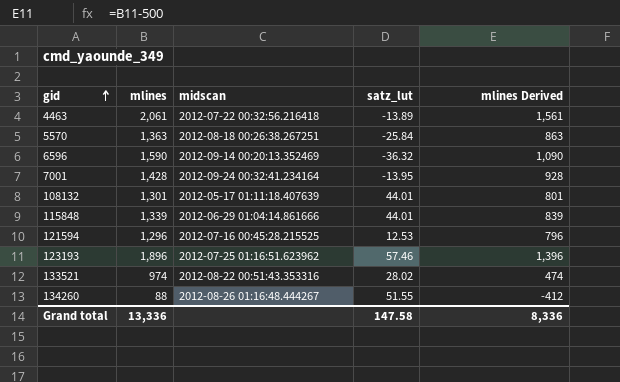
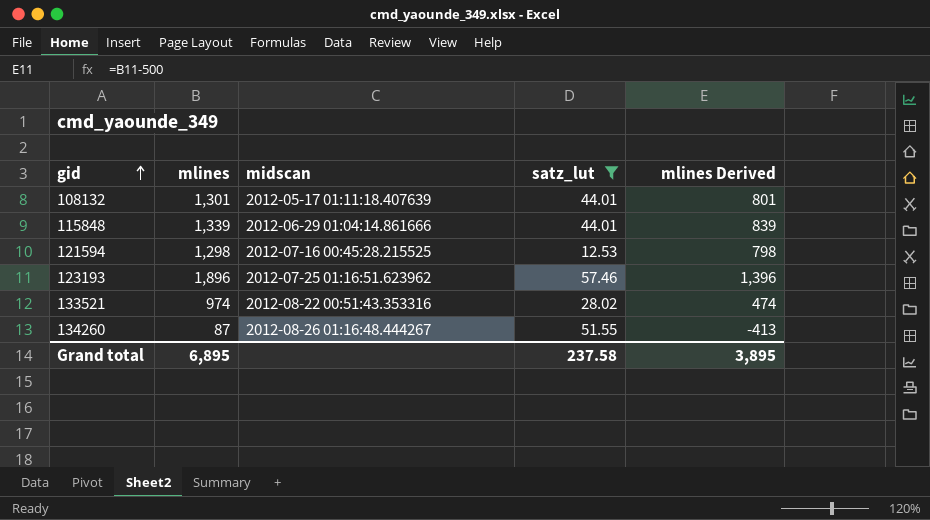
filter: none -> satz_lut >= 12.53
121594 | mlines: 1,296 -> 1,298
121594 | mlines Derived: 796 -> 798
134260 | mlines: 88 -> 87
134260 | mlines Derived: -412 -> -413
Grand total | mlines: 13,336 -> 6,895
Grand total | satz_lut: 147.58 -> 237.58
Grand total | mlines Derived: 8,336 -> 3,895

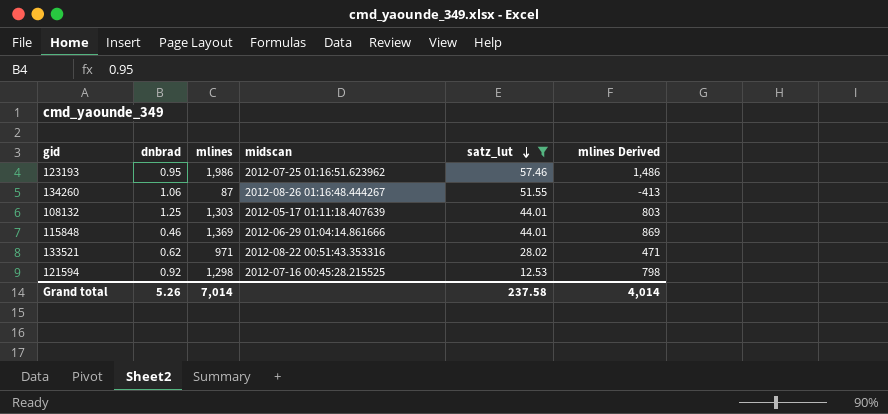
row order: gid ascending -> satz_lut descending
column dnbrad | position: none -> 2
123193 | mlines: 1,896 -> 1,986
123193 | mlines Derived: 1,396 -> 1,486
108132 | mlines: 1,301 -> 1,303
108132 | mlines Derived: 801 -> 803
115848 | mlines: 1,339 -> 1,369
115848 | mlines Derived: 839 -> 869
133521 | mlines: 974 -> 971
133521 | mlines Derived: 474 -> 471
Grand total | mlines: 6,895 -> 7,014
Grand total | mlines Derived: 3,895 -> 4,014

